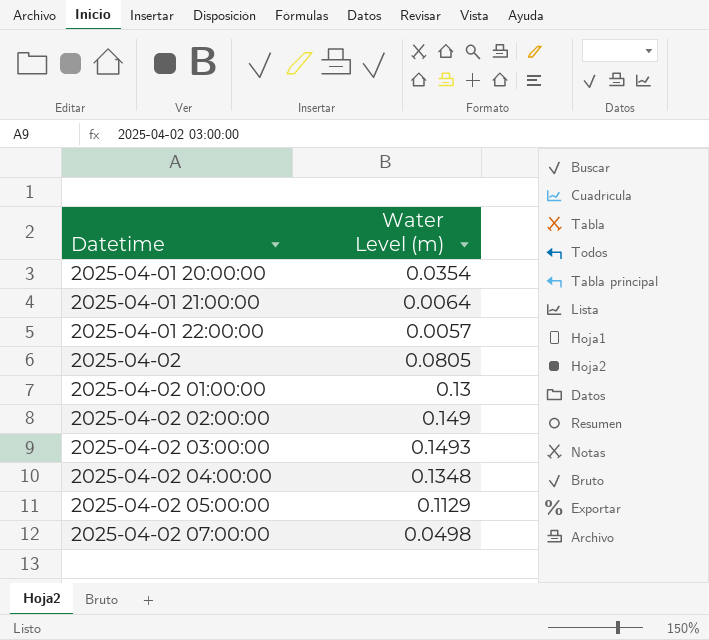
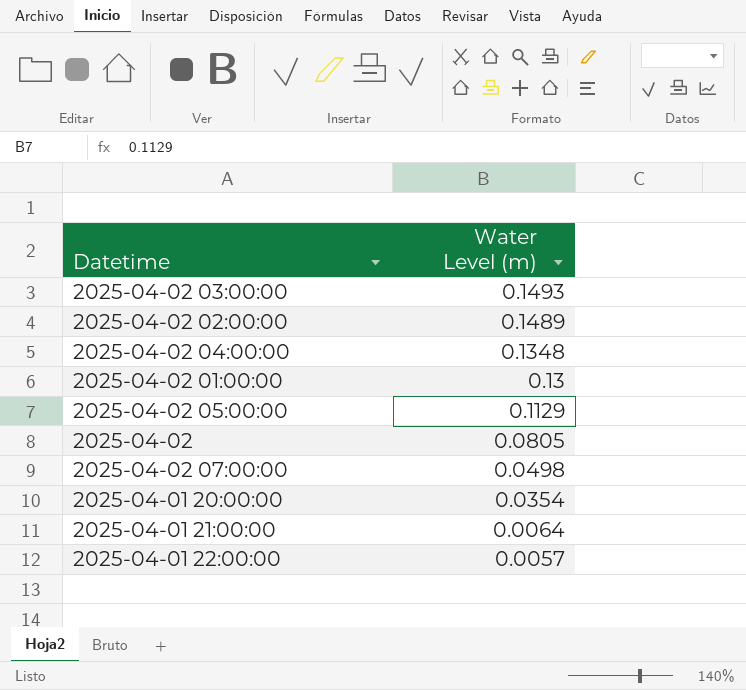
row order: Datetime ascending -> Water Level (m) descending
2025-04-02 02:00:00 | Water Level (m): 0.149 -> 0.1489

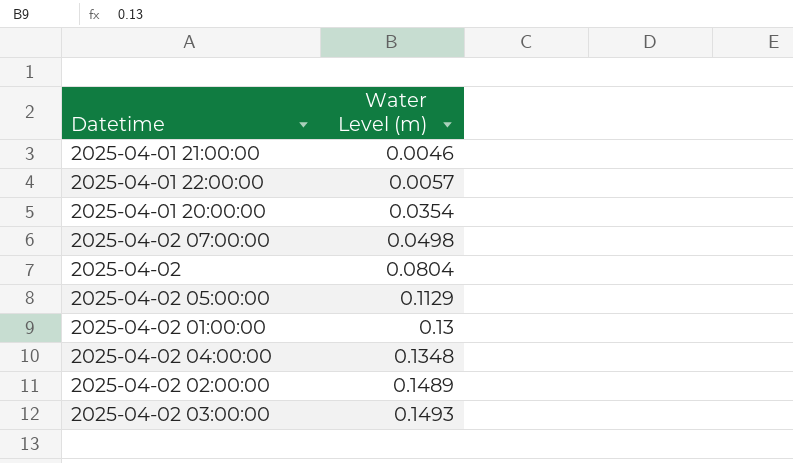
row order: Water Level (m) descending -> Water Level (m) ascending
2025-04-01 21:00:00 | Water Level (m): 0.0064 -> 0.0046
2025-04-02 | Water Level (m): 0.0805 -> 0.0804

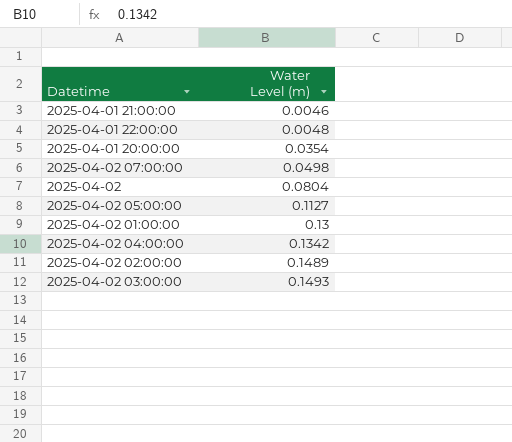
2025-04-01 22:00:00 | Water Level (m): 0.0057 -> 0.0048
2025-04-02 05:00:00 | Water Level (m): 0.1129 -> 0.1127
2025-04-02 04:00:00 | Water Level (m): 0.1348 -> 0.1342

